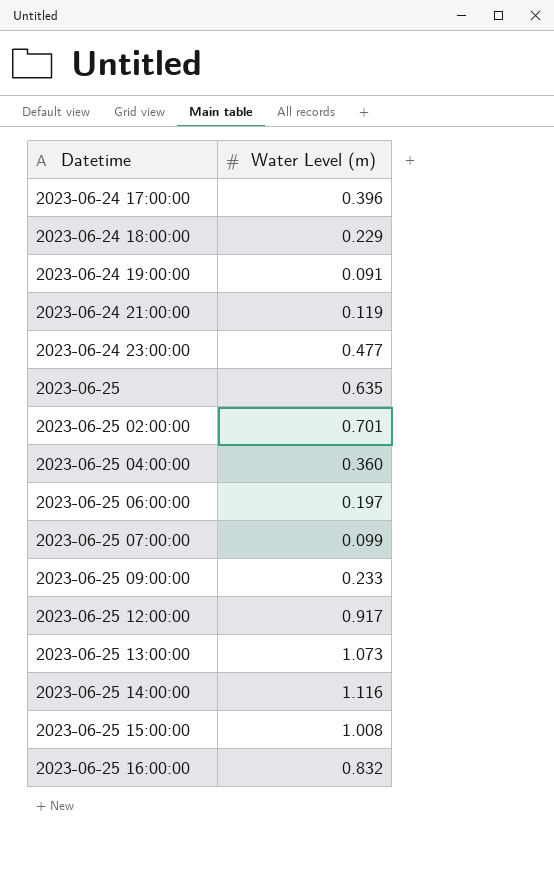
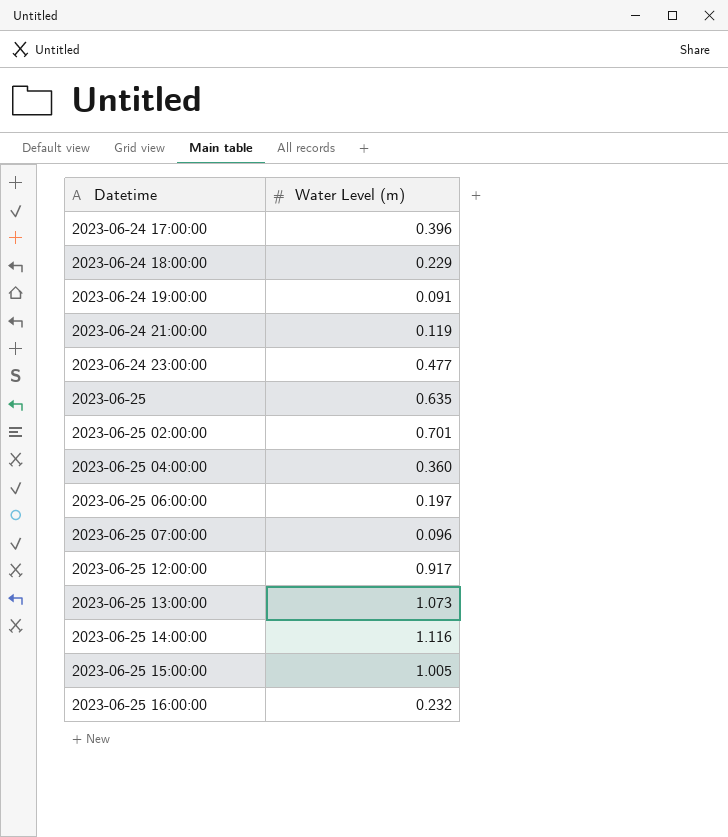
row 2023-06-25 09:00:00: 0.233 -> none
2023-06-25 07:00:00 | Water Level (m): 0.099 -> 0.096
2023-06-25 15:00:00 | Water Level (m): 1.008 -> 1.005
2023-06-25 16:00:00 | Water Level (m): 0.832 -> 0.232

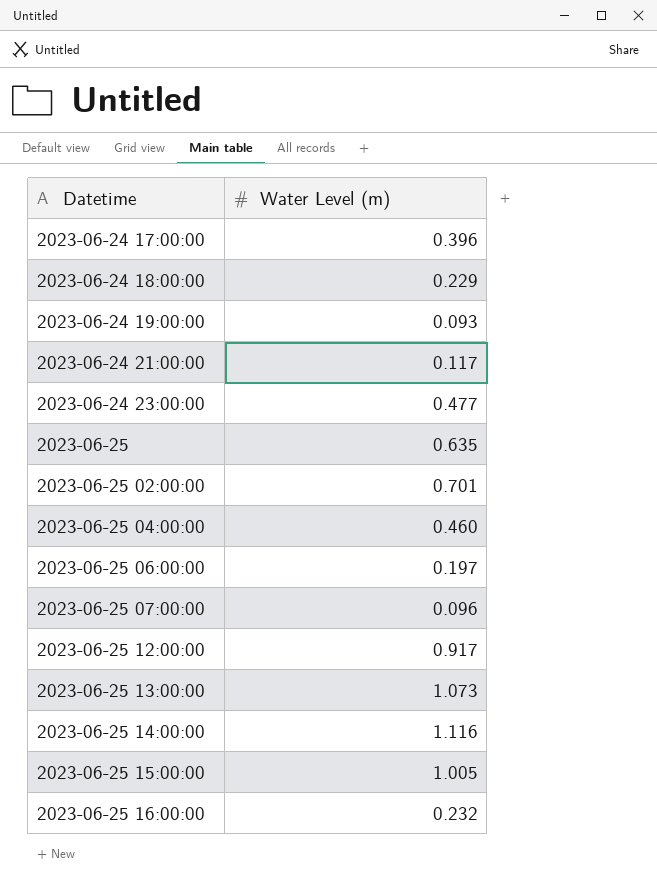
2023-06-24 19:00:00 | Water Level (m): 0.091 -> 0.093
2023-06-24 21:00:00 | Water Level (m): 0.119 -> 0.117
2023-06-25 04:00:00 | Water Level (m): 0.360 -> 0.460

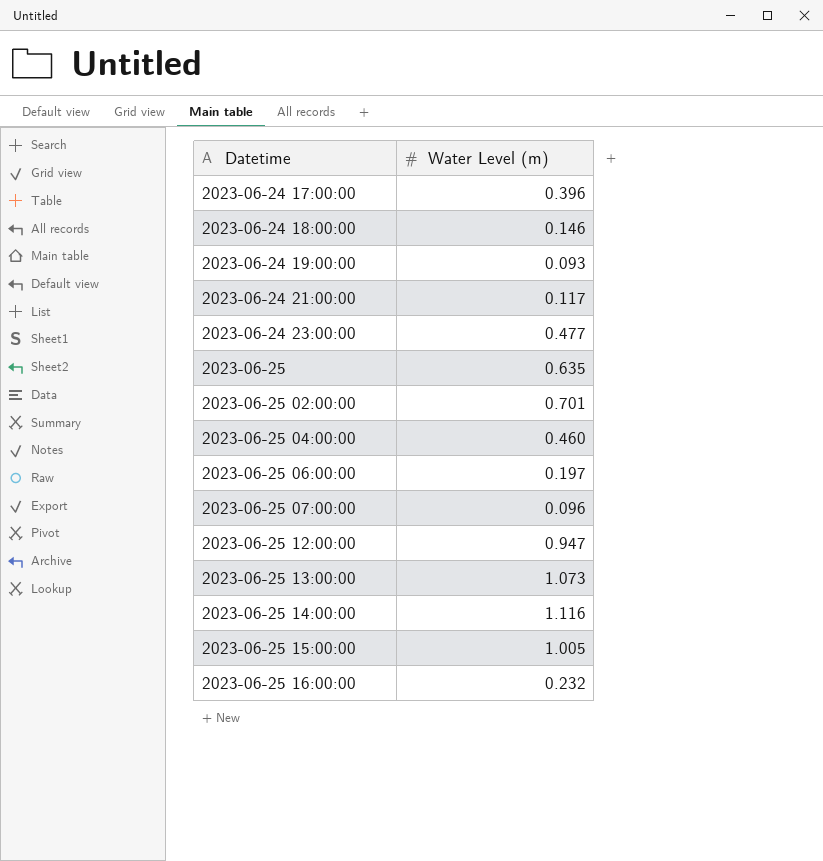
2023-06-24 18:00:00 | Water Level (m): 0.229 -> 0.146
2023-06-25 12:00:00 | Water Level (m): 0.917 -> 0.947

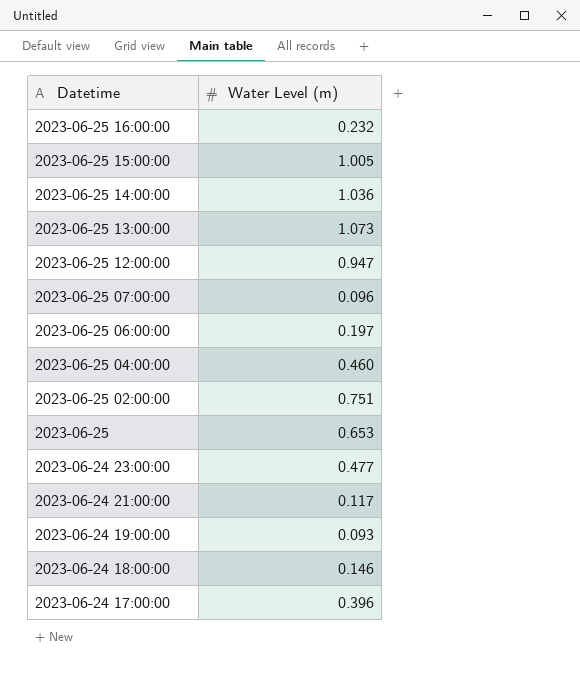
row order: Datetime ascending -> Datetime descending
2023-06-25 14:00:00 | Water Level (m): 1.116 -> 1.036
2023-06-25 02:00:00 | Water Level (m): 0.701 -> 0.751
2023-06-25 | Water Level (m): 0.635 -> 0.653

